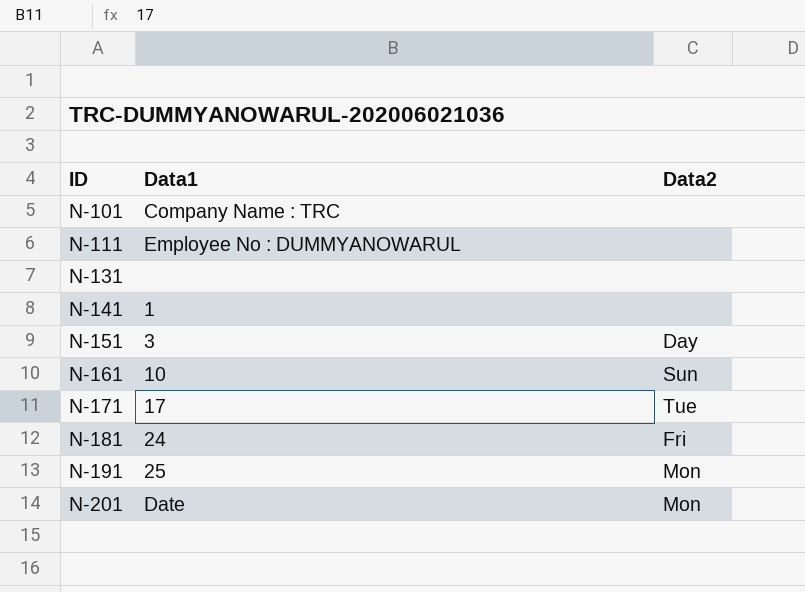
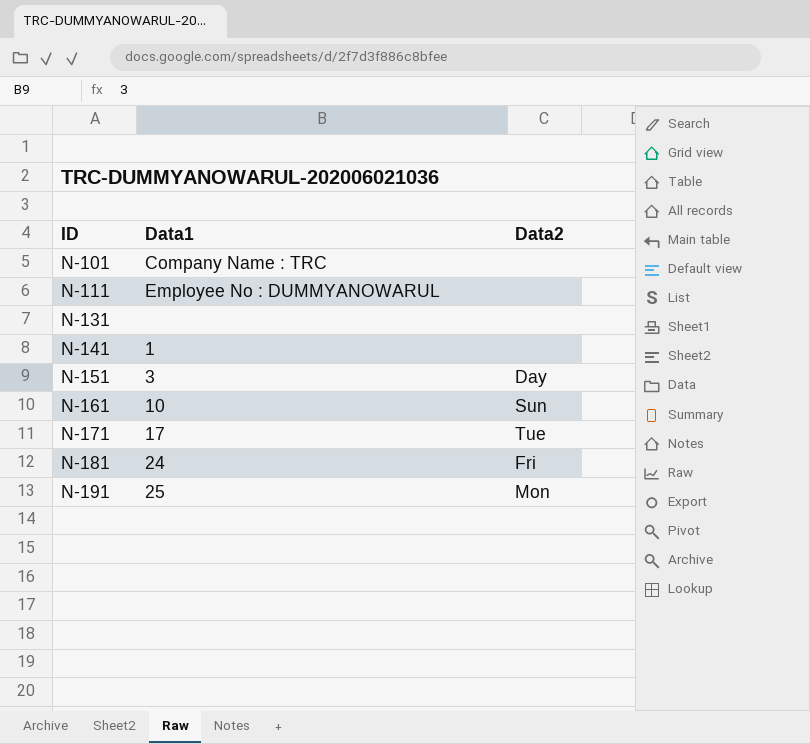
row N-201: Date | Mon -> none

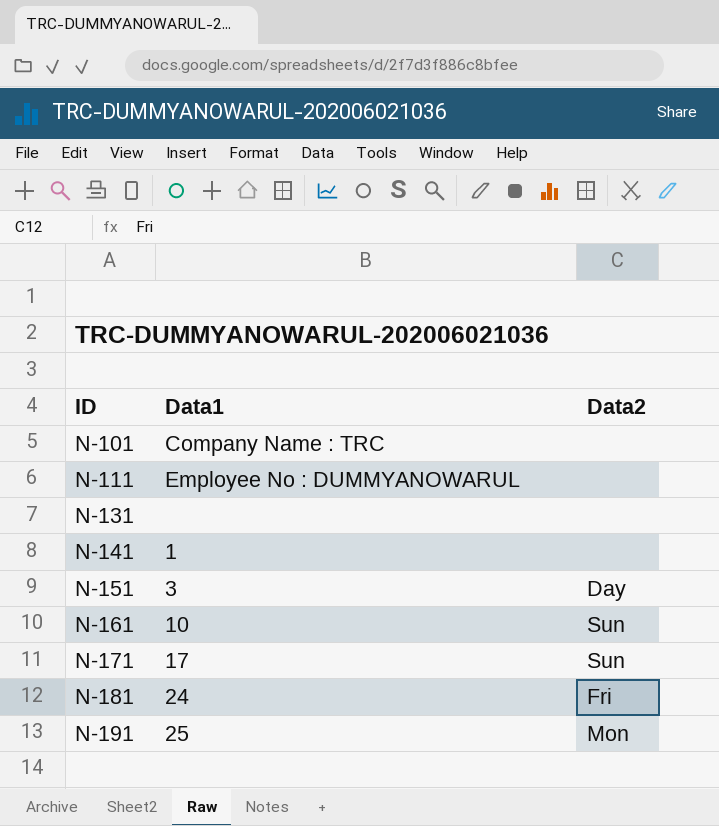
N-171 | Data2: Tue -> Sun

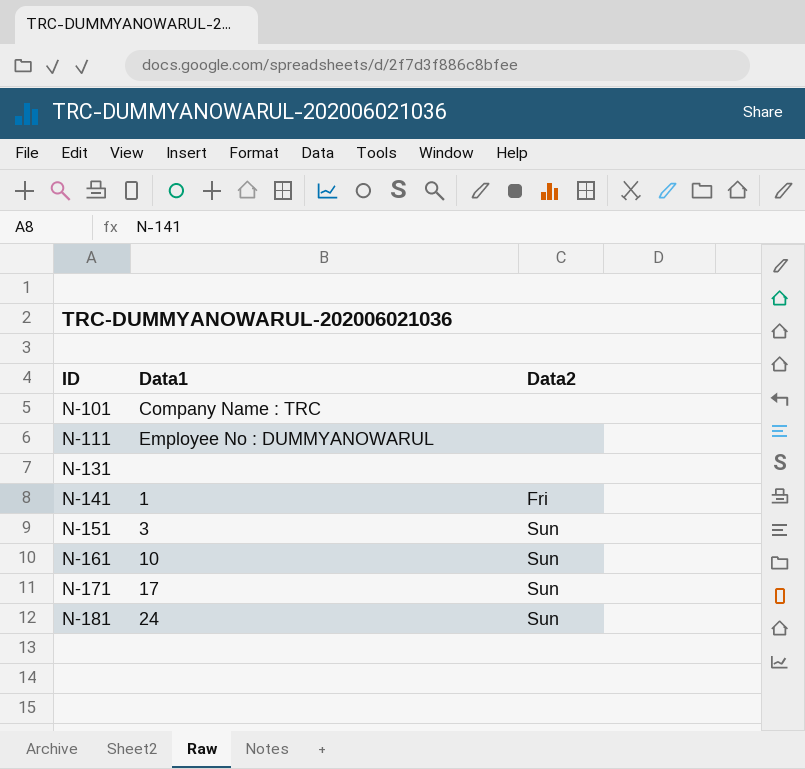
row N-191: 25 | Mon -> none
N-141 | Data2: none -> Fri
N-151 | Data2: Day -> Sun
N-181 | Data2: Fri -> Sun

